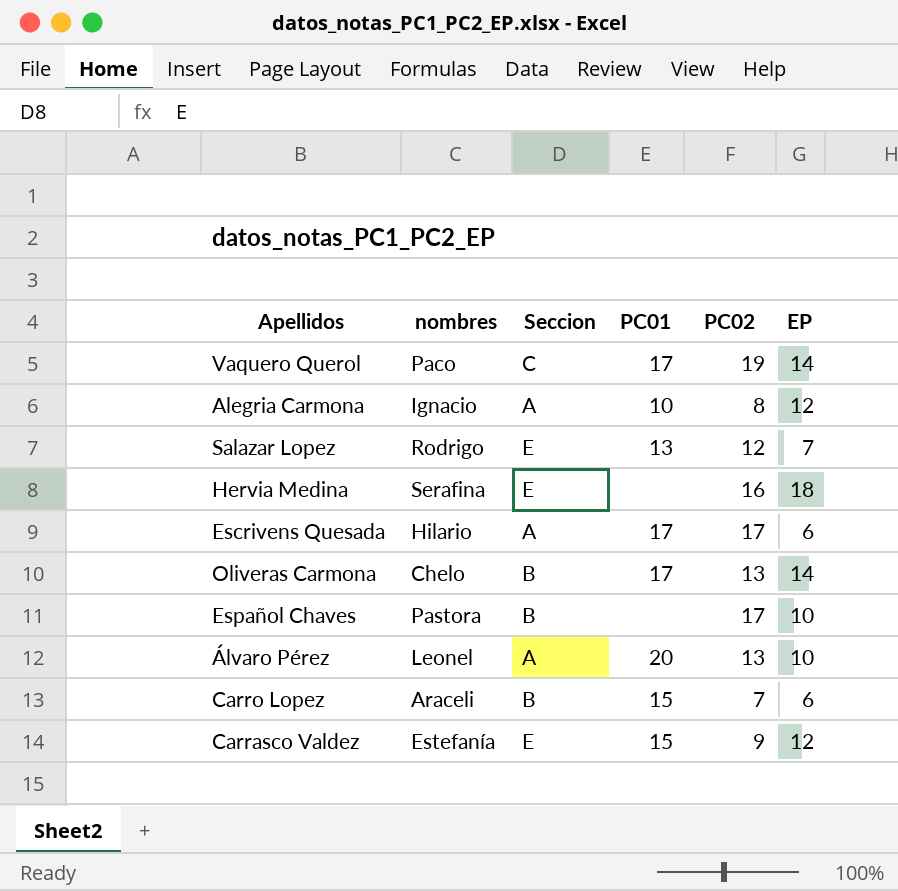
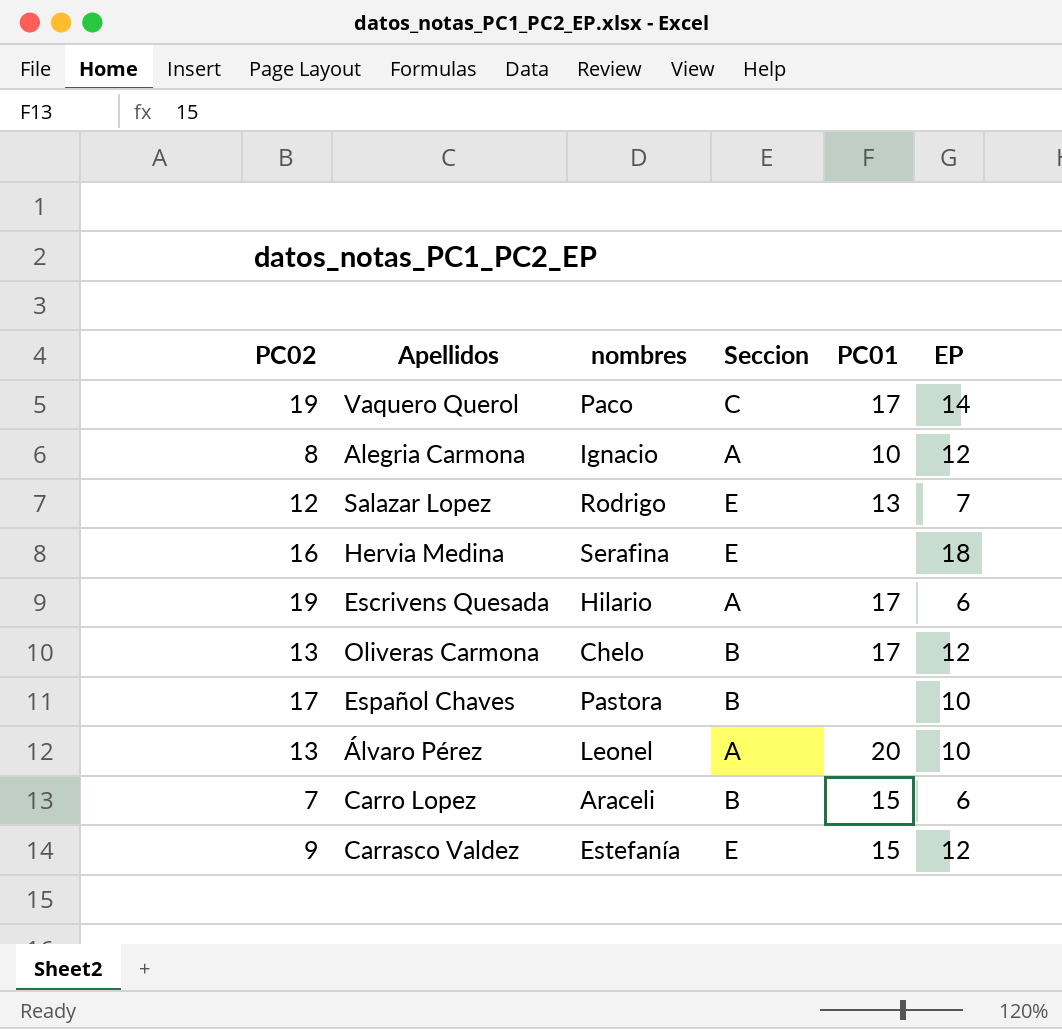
column PC02 | position: 5 -> 1
Escrivens Quesada | PC02: 17 -> 19
Oliveras Carmona | EP: 14 -> 12

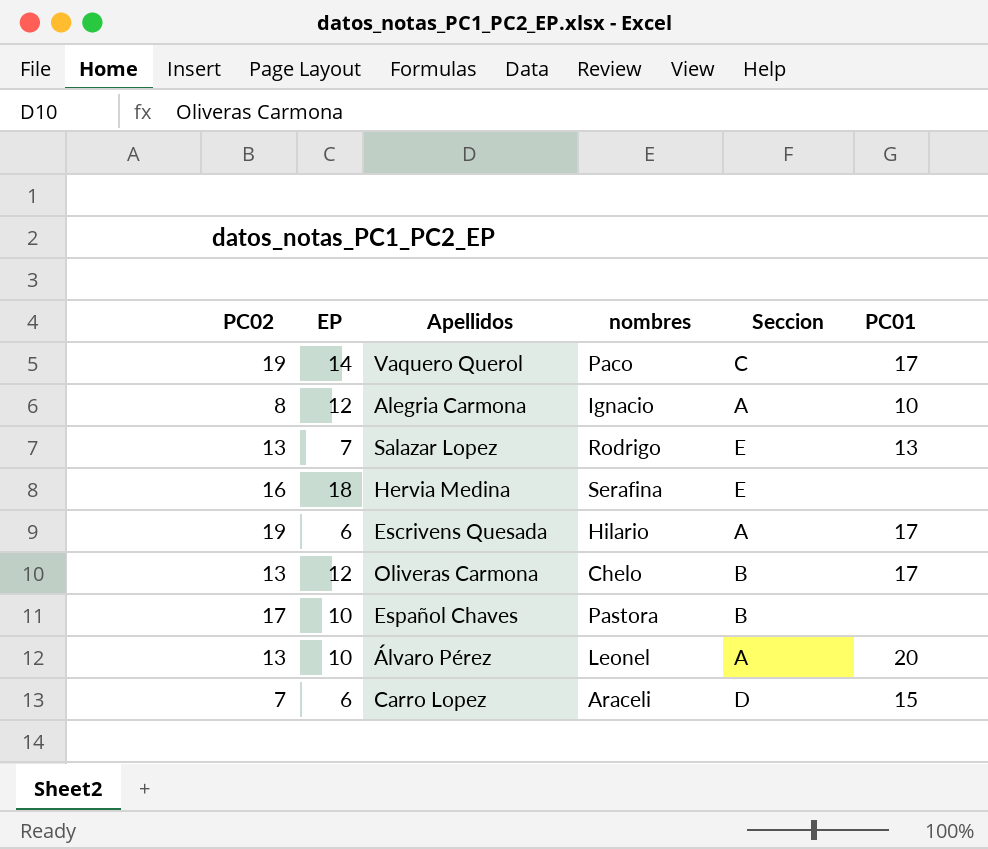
column EP | position: 6 -> 2
row Carrasco Valdez: 9 | Estefanía | E | 15 | 12 -> none
Salazar Lopez | PC02: 12 -> 13
Carro Lopez | Seccion: B -> D

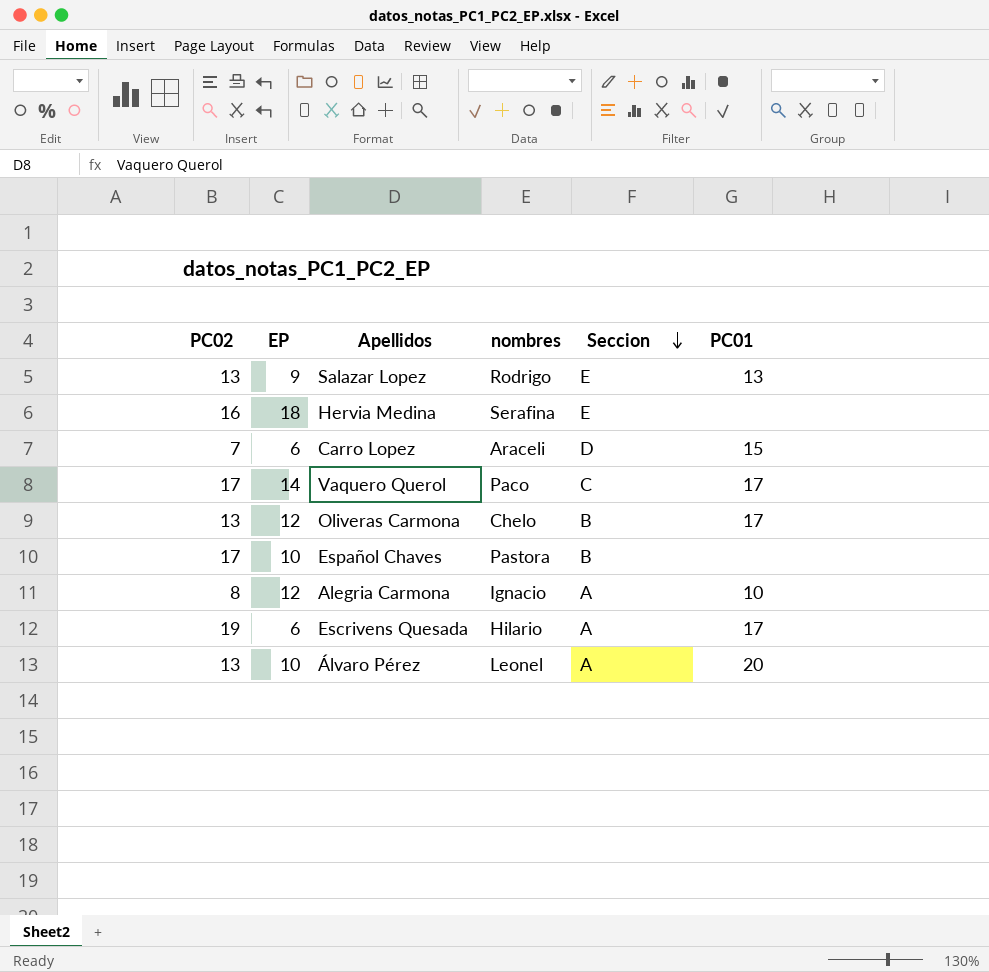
row order: none -> Seccion descending
Salazar Lopez | EP: 7 -> 9
Vaquero Querol | PC02: 19 -> 17

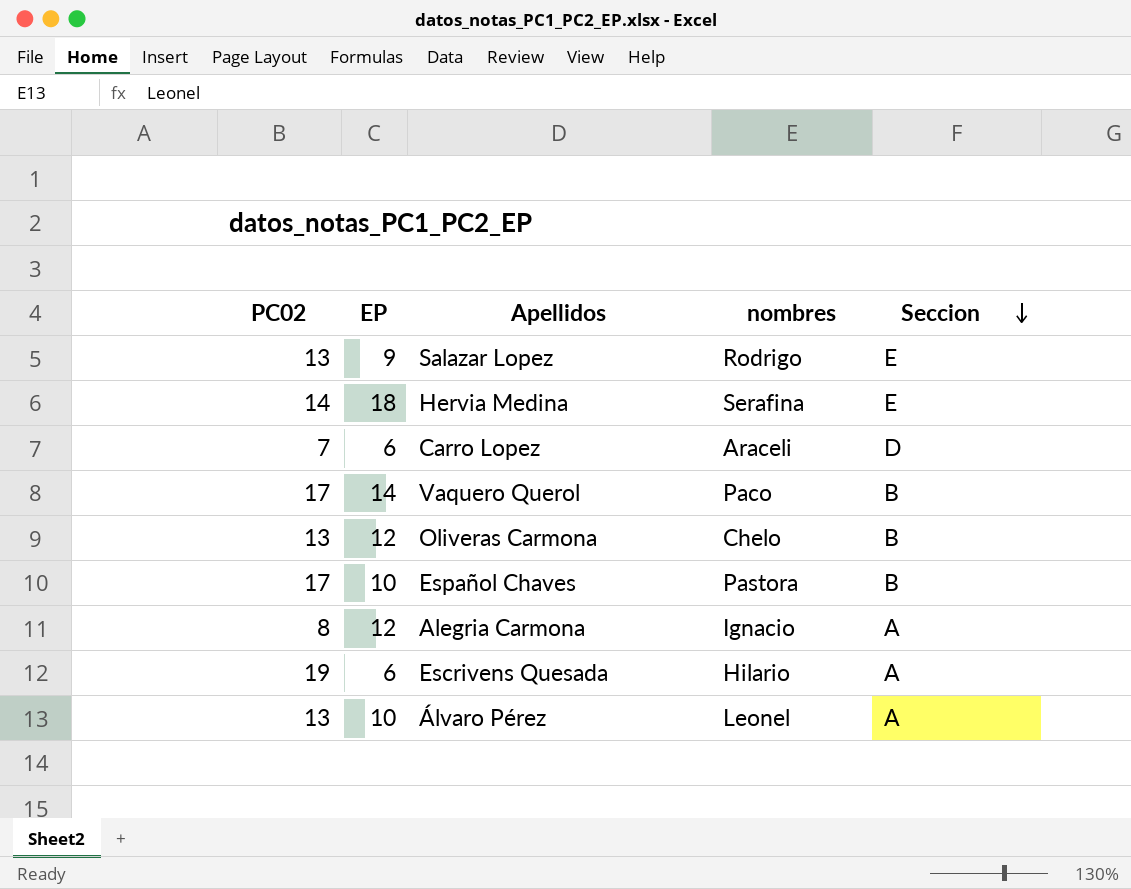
column PC01 | position: 6 -> none
Hervia Medina | PC02: 16 -> 14
Vaquero Querol | Seccion: C -> B

